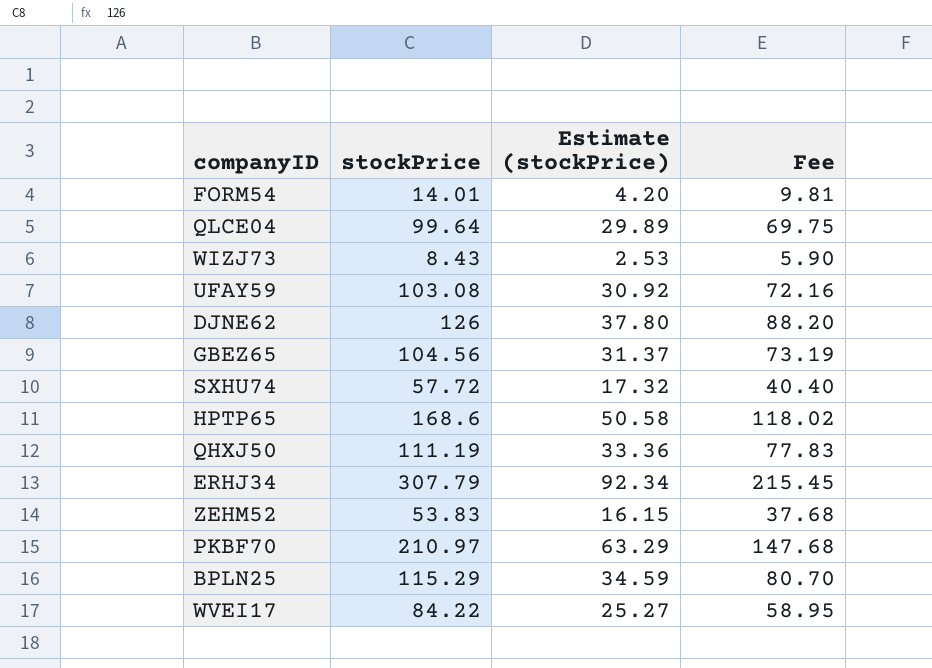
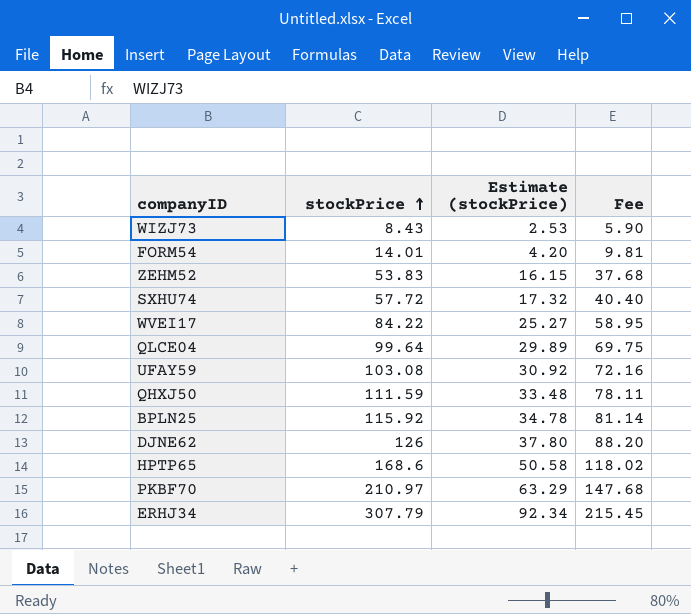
row order: none -> stockPrice ascending
row GBEZ65: 104.56 | 31.37 | 73.19 -> none
QHXJ50 | stockPrice: 111.19 -> 111.59
QHXJ50 | Estimate (stockPrice): 33.36 -> 33.48
QHXJ50 | Fee: 77.83 -> 78.11
BPLN25 | stockPrice: 115.29 -> 115.92
BPLN25 | Estimate (stockPrice): 34.59 -> 34.78
BPLN25 | Fee: 80.70 -> 81.14

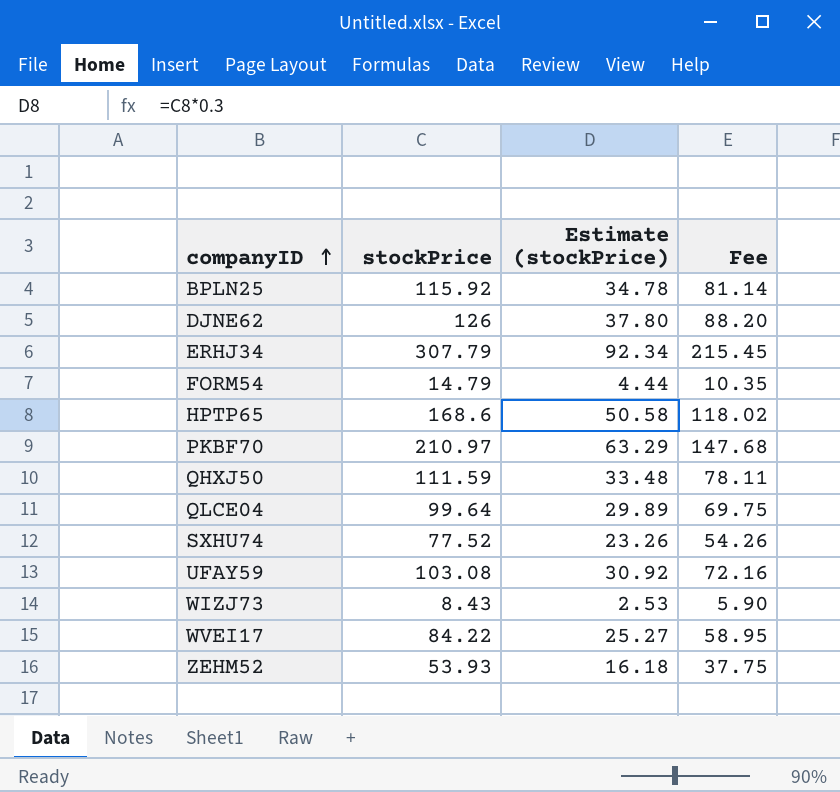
row order: stockPrice ascending -> companyID ascending
FORM54 | stockPrice: 14.01 -> 14.79
FORM54 | Estimate (stockPrice): 4.20 -> 4.44
FORM54 | Fee: 9.81 -> 10.35
SXHU74 | stockPrice: 57.72 -> 77.52
SXHU74 | Estimate (stockPrice): 17.32 -> 23.26
SXHU74 | Fee: 40.40 -> 54.26
ZEHM52 | stockPrice: 53.83 -> 53.93
ZEHM52 | Estimate (stockPrice): 16.15 -> 16.18
ZEHM52 | Fee: 37.68 -> 37.75

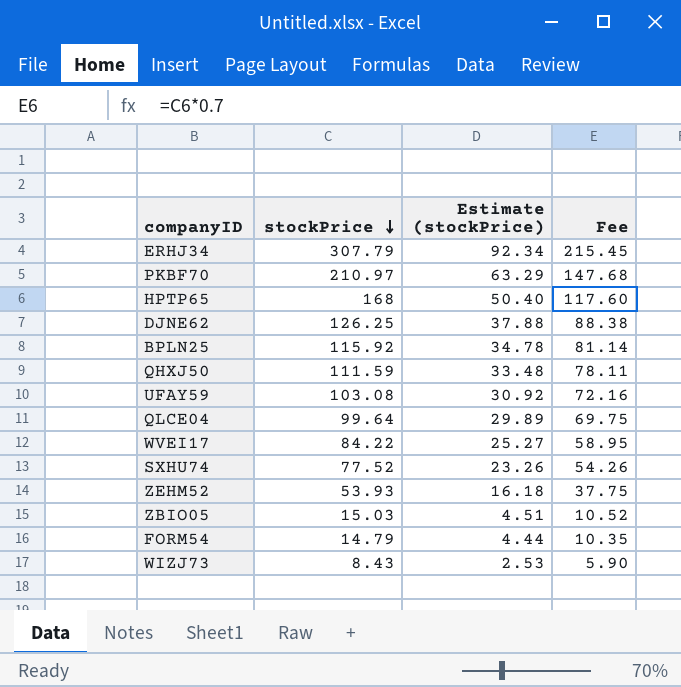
row order: companyID ascending -> stockPrice descending
HPTP65 | stockPrice: 168.6 -> 168
HPTP65 | Estimate (stockPrice): 50.58 -> 50.40
HPTP65 | Fee: 118.02 -> 117.60
DJNE62 | stockPrice: 126 -> 126.25
DJNE62 | Estimate (stockPrice): 37.80 -> 37.88
DJNE62 | Fee: 88.20 -> 88.38
row ZBIO05: none -> 15.03 | 4.51 | 10.52

